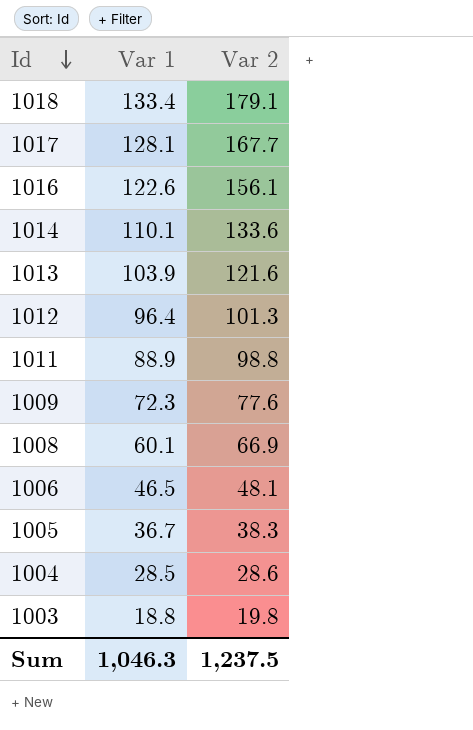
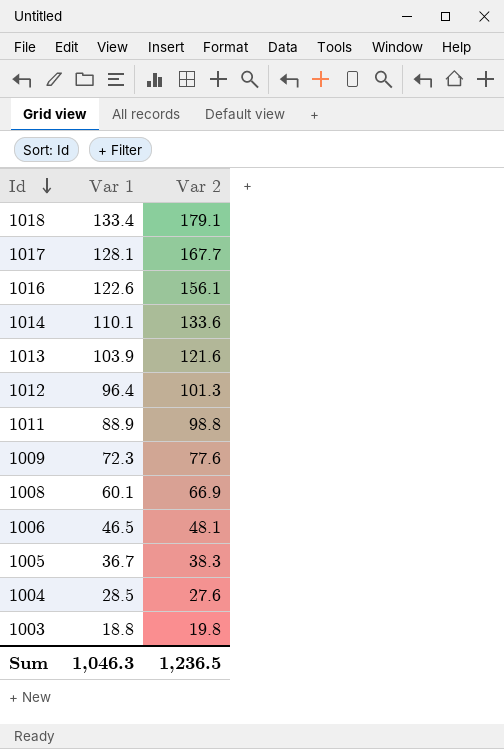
1004 | Var 2: 28.6 -> 27.6
Sum | Var 2: 1,237.5 -> 1,236.5

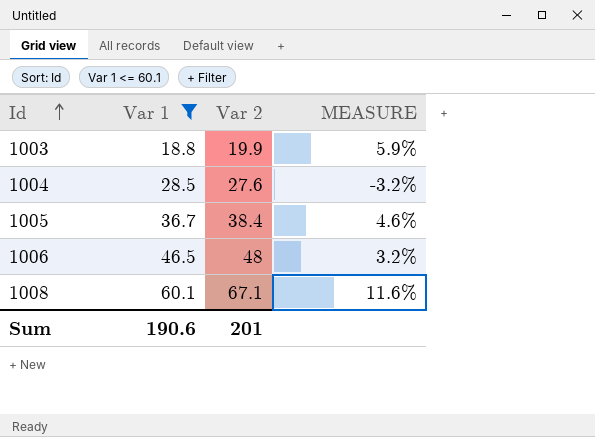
filter: none -> Var 1 <= 60.1
row order: Id descending -> Id ascending
column MEASURE | formula: none -> ([Var 2] - [Var 1]) / [Var 1]
1003 | Var 2: 19.8 -> 19.9
1005 | Var 2: 38.3 -> 38.4
1006 | Var 2: 48.1 -> 48
1008 | Var 2: 66.9 -> 67.1
Sum | Var 1: 1,046.3 -> 190.6
Sum | Var 2: 1,236.5 -> 201

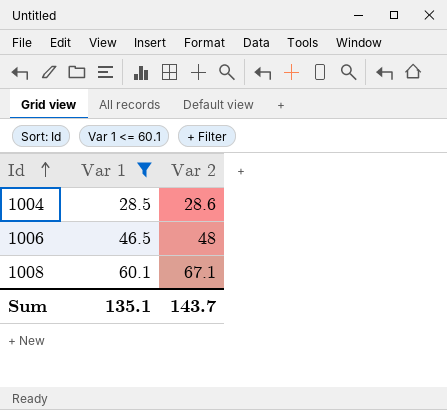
column MEASURE | formula: ([Var 2] - [Var 1]) / [Var 1] -> none
row 1003: 18.8 | 19.9 | 5.9% -> none
row 1005: 36.7 | 38.4 | 4.6% -> none
1004 | Var 2: 27.6 -> 28.6
Sum | Var 1: 190.6 -> 135.1
Sum | Var 2: 201 -> 143.7

